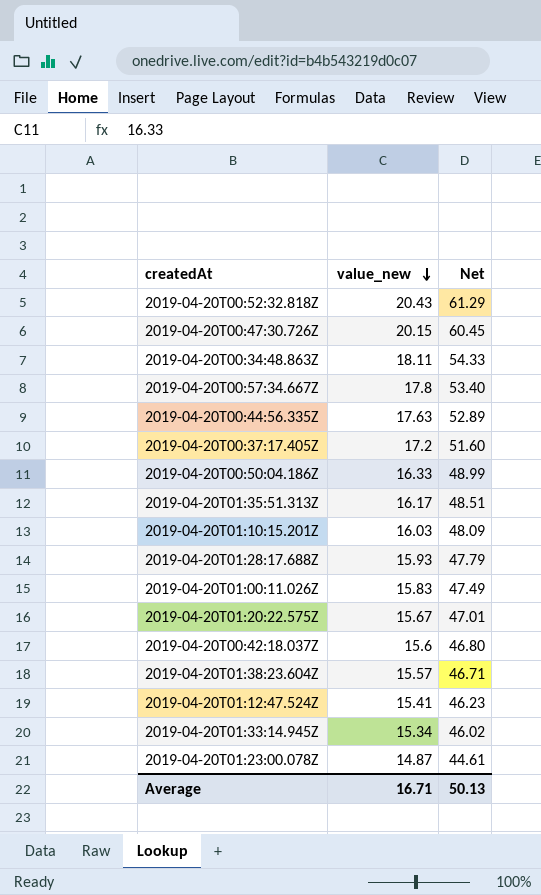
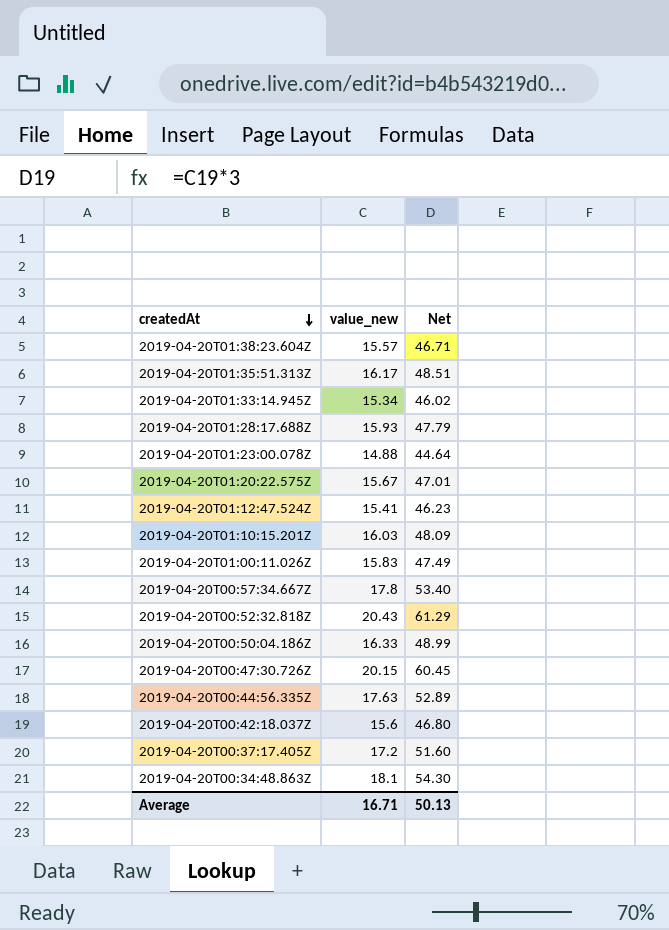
row order: value_new descending -> createdAt descending
2019-04-20T01:23:00.078Z | value_new: 14.87 -> 14.88
2019-04-20T01:23:00.078Z | Net: 44.61 -> 44.64
2019-04-20T00:34:48.863Z | value_new: 18.11 -> 18.1
2019-04-20T00:34:48.863Z | Net: 54.33 -> 54.30

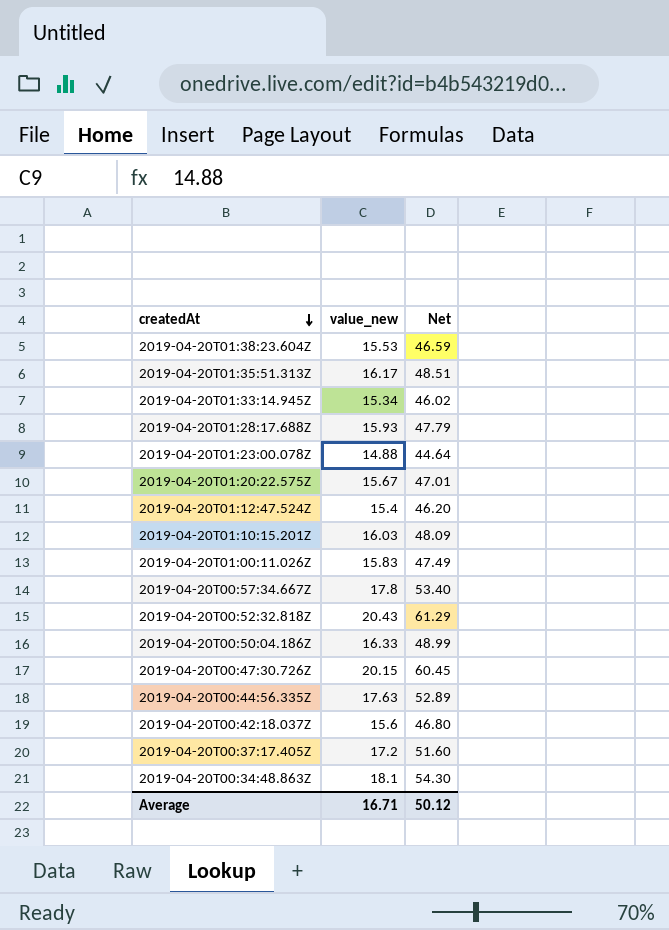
2019-04-20T01:38:23.604Z | value_new: 15.57 -> 15.53
2019-04-20T01:38:23.604Z | Net: 46.71 -> 46.59
2019-04-20T01:12:47.524Z | value_new: 15.41 -> 15.4
2019-04-20T01:12:47.524Z | Net: 46.23 -> 46.20
Average | Net: 50.13 -> 50.12

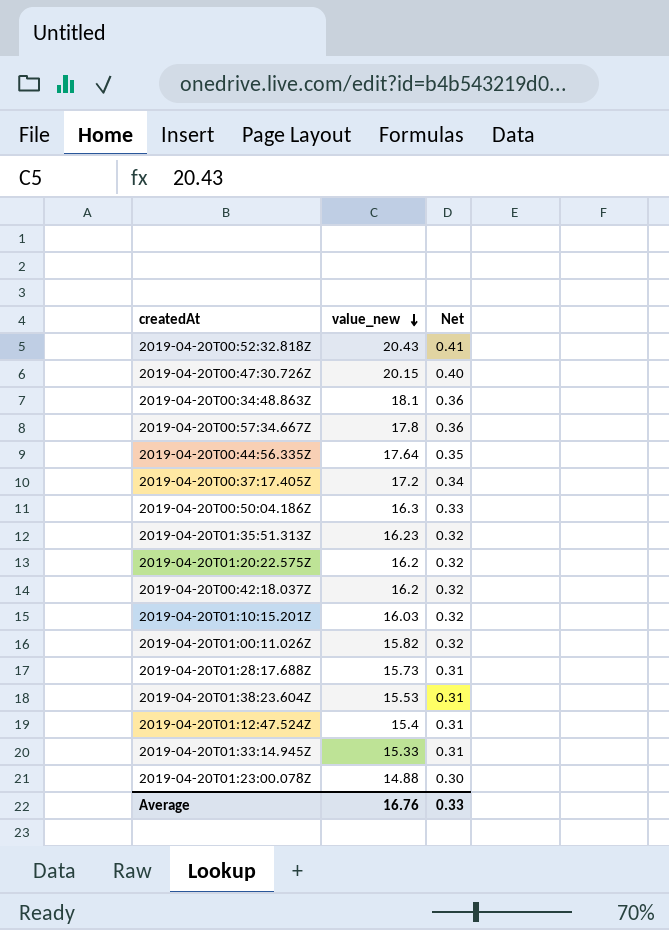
row order: createdAt descending -> value_new descending
column Net | formula: [value_new] * 3 -> [value_new] * 0.02
2019-04-20T00:44:56.335Z | value_new: 17.63 -> 17.64
2019-04-20T00:50:04.186Z | value_new: 16.33 -> 16.3
2019-04-20T01:35:51.313Z | value_new: 16.17 -> 16.23
2019-04-20T01:20:22.575Z | value_new: 15.67 -> 16.2
2019-04-20T00:42:18.037Z | value_new: 15.6 -> 16.2
2019-04-20T01:00:11.026Z | value_new: 15.83 -> 15.82
2019-04-20T01:28:17.688Z | value_new: 15.93 -> 15.73
2019-04-20T01:33:14.945Z | value_new: 15.34 -> 15.33
Average | value_new: 16.71 -> 16.76
Average | Net: 50.12 -> 0.33

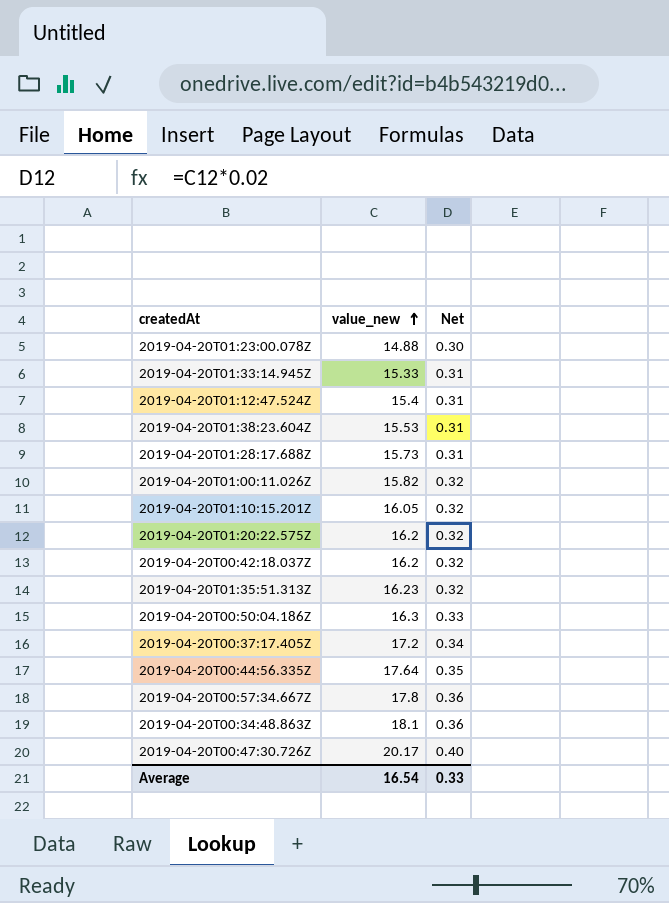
row order: value_new descending -> value_new ascending
row 2019-04-20T00:52:32.818Z: 20.43 | 0.41 -> none
2019-04-20T01:10:15.201Z | value_new: 16.03 -> 16.05
2019-04-20T00:47:30.726Z | value_new: 20.15 -> 20.17
Average | value_new: 16.76 -> 16.54

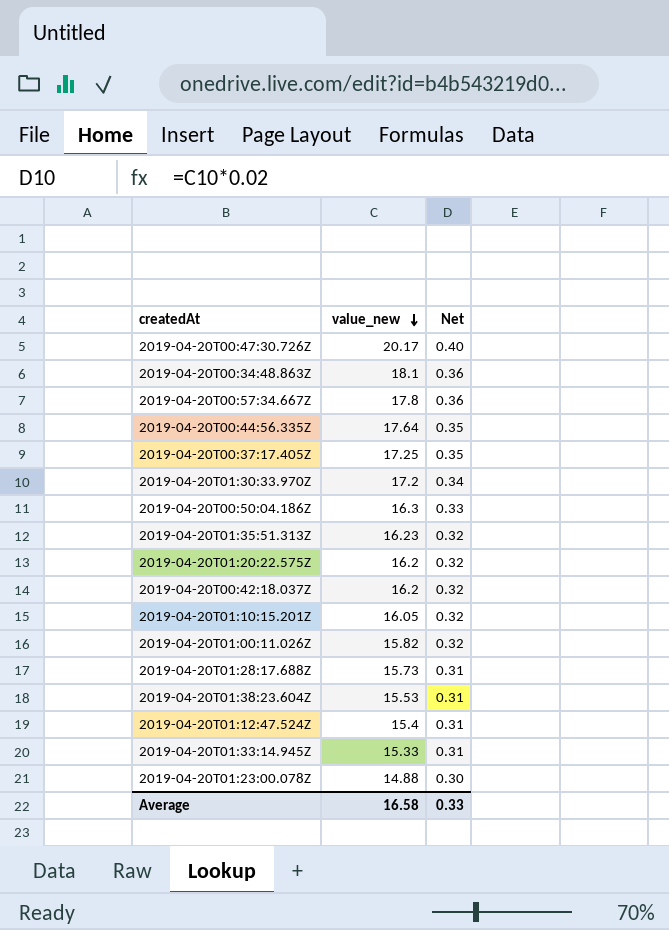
row order: value_new ascending -> value_new descending
2019-04-20T00:37:17.405Z | value_new: 17.2 -> 17.25
2019-04-20T00:37:17.405Z | Net: 0.34 -> 0.35
row 2019-04-20T01:30:33.970Z: none -> 17.2 | 0.34
Average | value_new: 16.54 -> 16.58

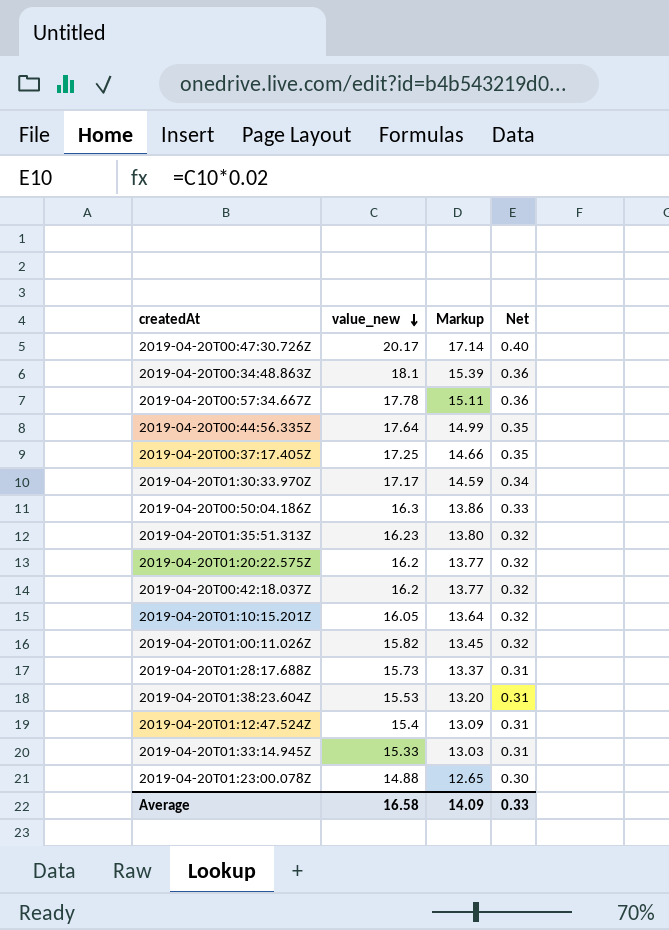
column Markup | formula: none -> [value_new] * 0.85
2019-04-20T00:57:34.667Z | value_new: 17.8 -> 17.78
2019-04-20T01:30:33.970Z | value_new: 17.2 -> 17.17

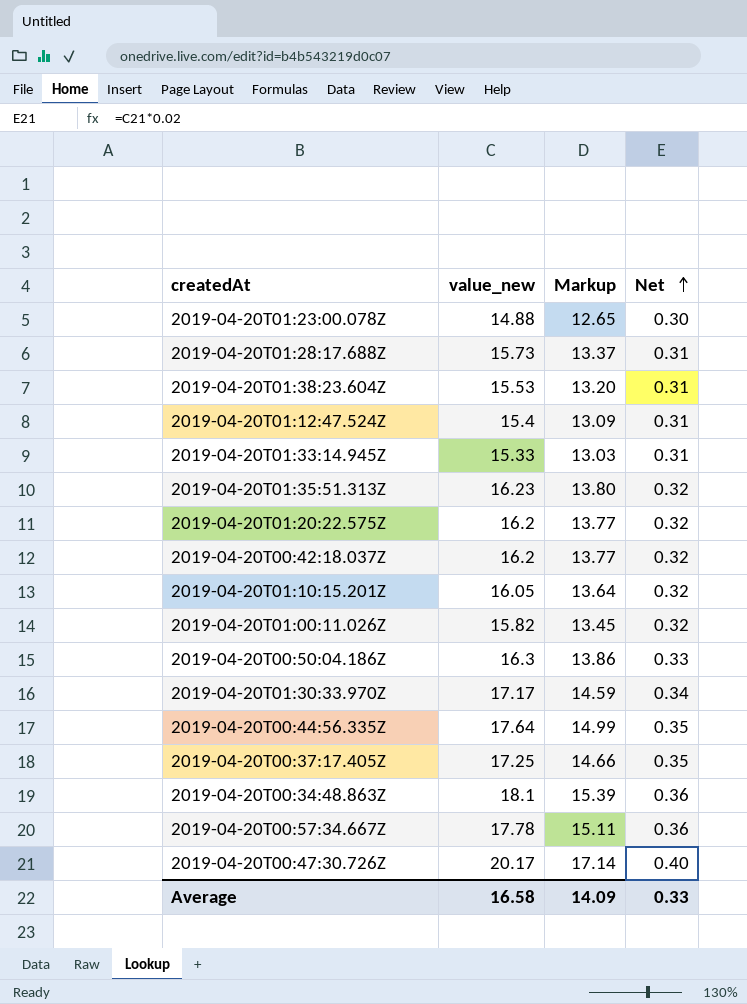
row order: value_new descending -> Net ascending

